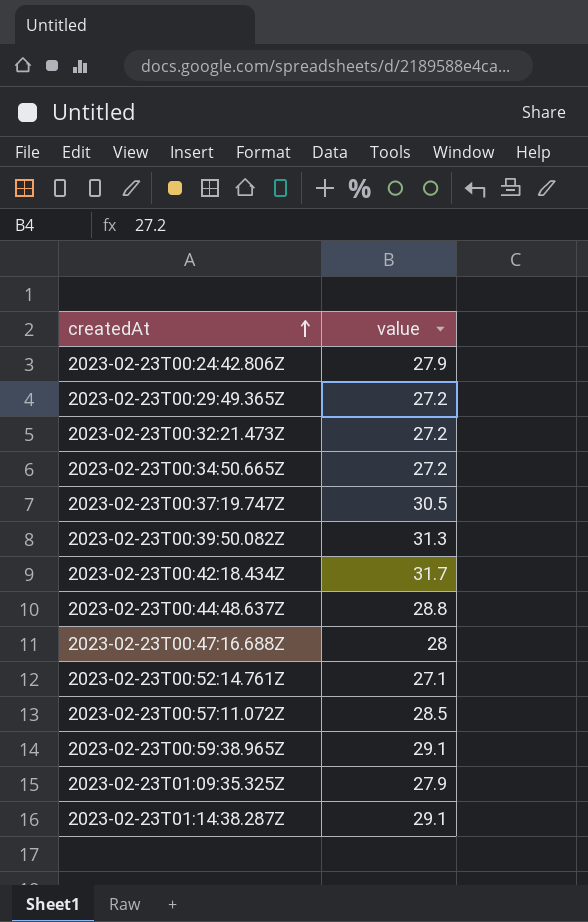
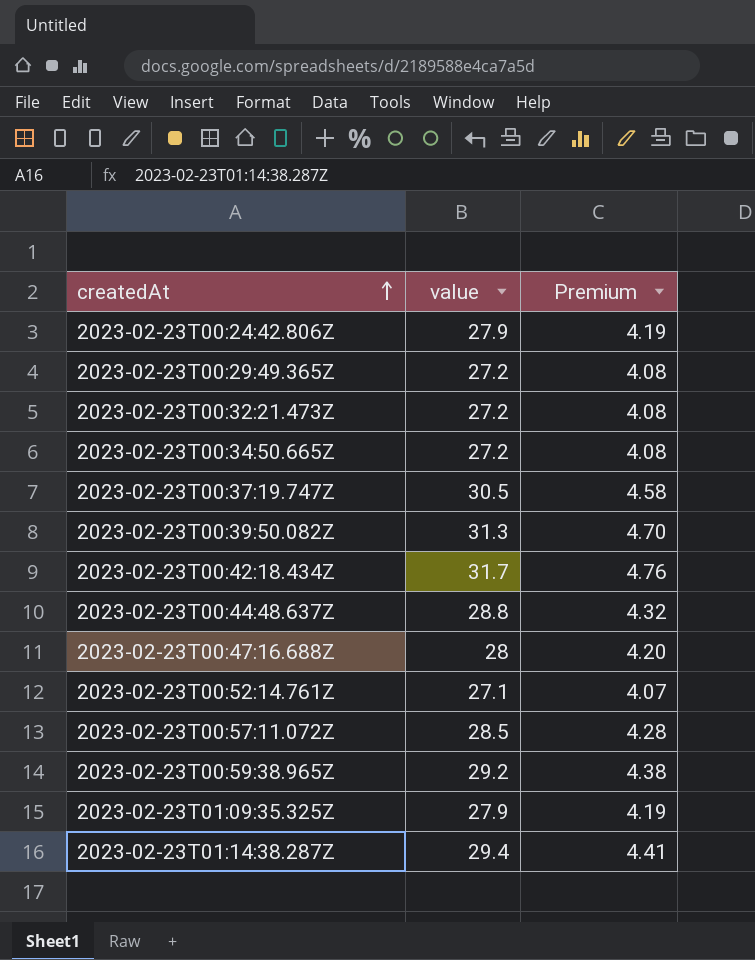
column Premium | formula: none -> [value] * 0.15
2023-02-23T00:59:38.965Z | value: 29.1 -> 29.2
2023-02-23T01:14:38.287Z | value: 29.1 -> 29.4

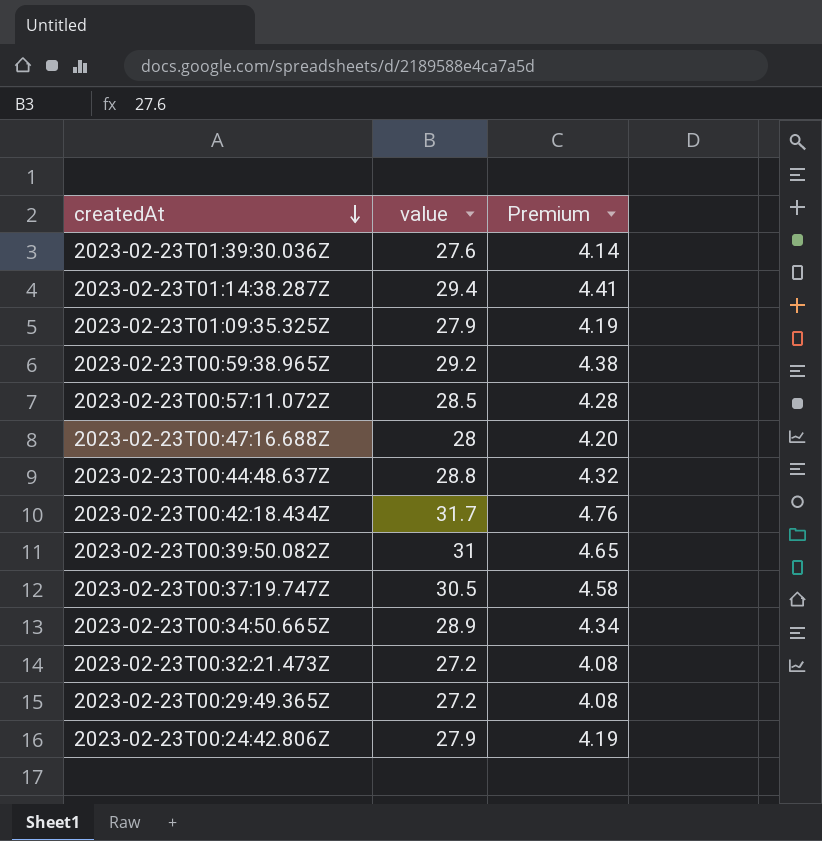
row order: createdAt ascending -> createdAt descending
row 2023-02-23T00:52:14.761Z: 27.1 | 4.07 -> none
row 2023-02-23T01:39:30.036Z: none -> 27.6 | 4.14
2023-02-23T00:39:50.082Z | value: 31.3 -> 31
2023-02-23T00:39:50.082Z | Premium: 4.70 -> 4.65
2023-02-23T00:34:50.665Z | value: 27.2 -> 28.9
2023-02-23T00:34:50.665Z | Premium: 4.08 -> 4.34

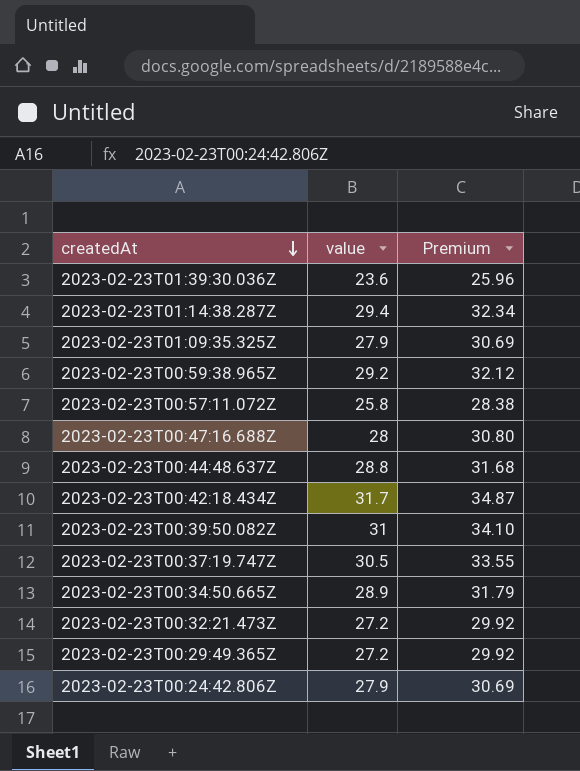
column Premium | formula: [value] * 0.15 -> [value] * 1.1
2023-02-23T01:39:30.036Z | value: 27.6 -> 23.6
2023-02-23T00:57:11.072Z | value: 28.5 -> 25.8

